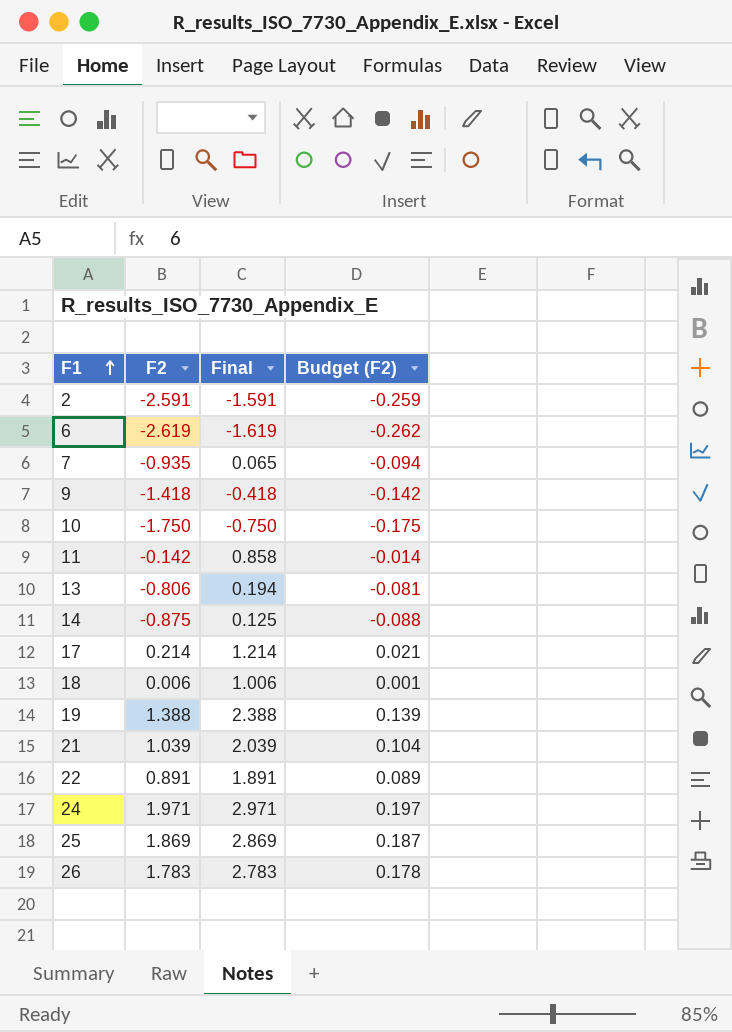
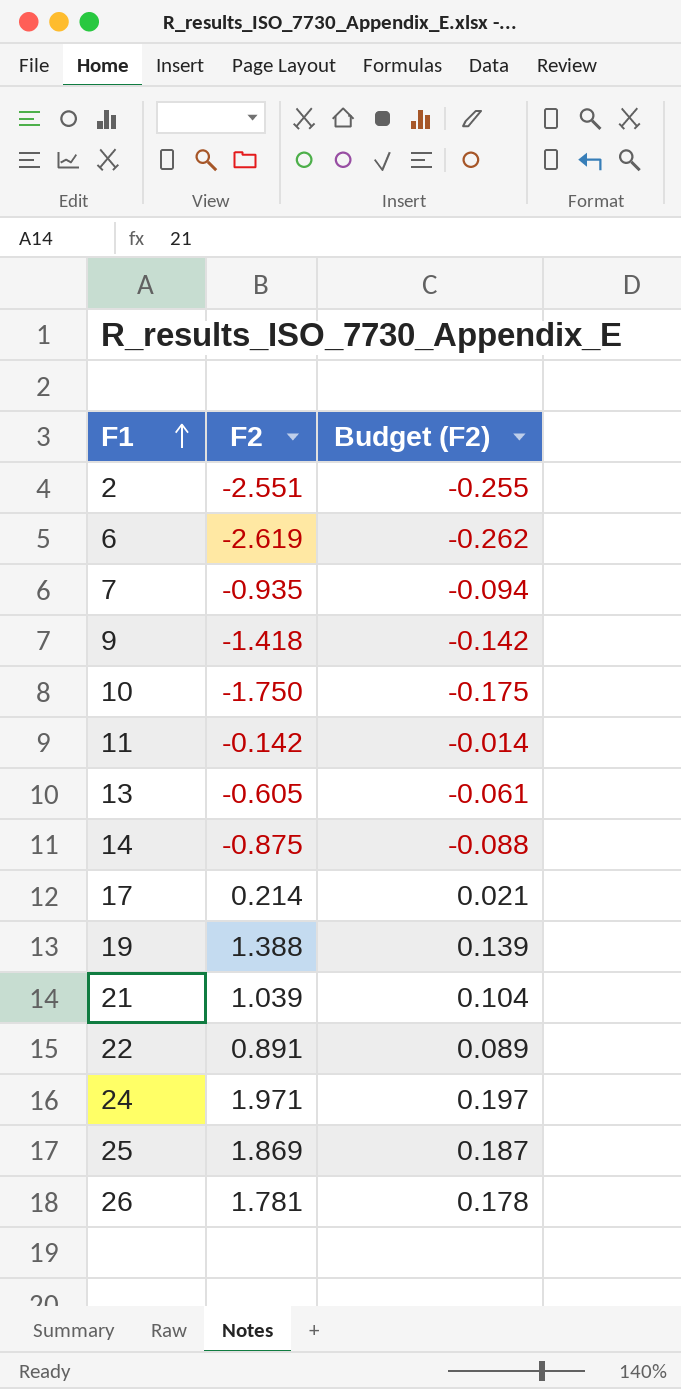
column Final | formula: [F2] + 1 -> none
row 18: 0.006 | 1.006 | 0.001 -> none
2 | F2: -2.591 -> -2.551
2 | Budget (F2): -0.259 -> -0.255
13 | F2: -0.806 -> -0.605
13 | Budget (F2): -0.081 -> -0.061
26 | F2: 1.783 -> 1.781

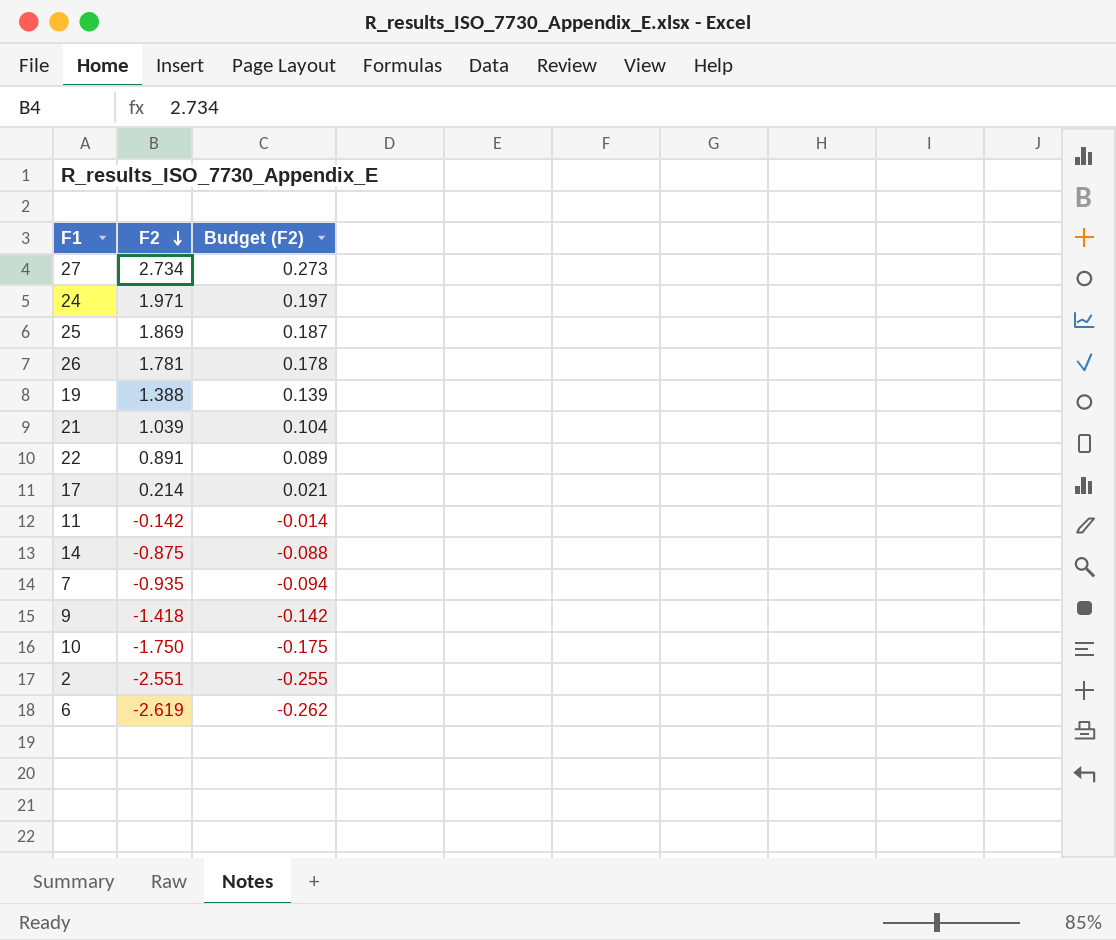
row order: F1 ascending -> F2 descending
row 13: -0.605 | -0.061 -> none
row 27: none -> 2.734 | 0.273

